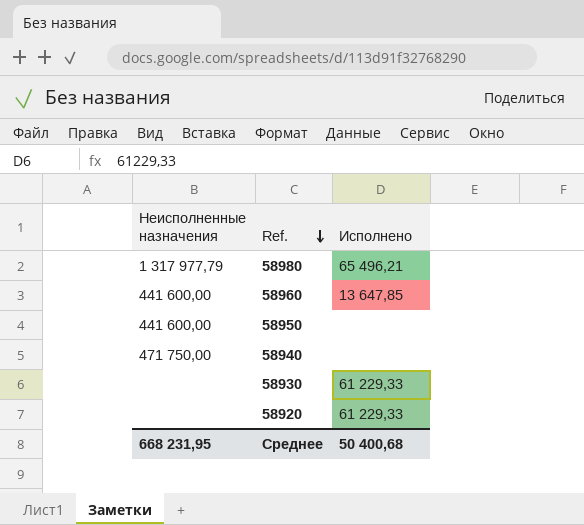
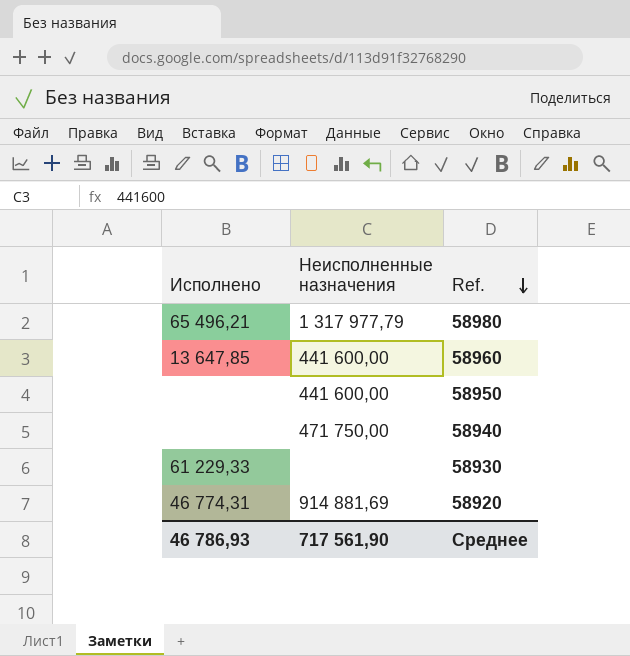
column Исполнено | position: 3 -> 1
58920 | Исполнено: 61 229,33 -> 46 774,31
58920 | Неисполненные назначения: none -> 914 881,69
Среднее | Исполнено: 50 400,68 -> 46 786,93
Среднее | Неисполненные назначения: 668 231,95 -> 717 561,90

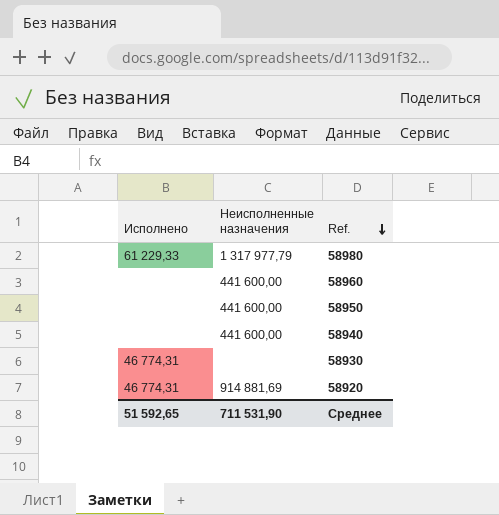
58980 | Исполнено: 65 496,21 -> 61 229,33
58960 | Исполнено: 13 647,85 -> none
58940 | Неисполненные назначения: 471 750,00 -> 441 600,00
58930 | Исполнено: 61 229,33 -> 46 774,31
Среднее | Исполнено: 46 786,93 -> 51 592,65
Среднее | Неисполненные назначения: 717 561,90 -> 711 531,90

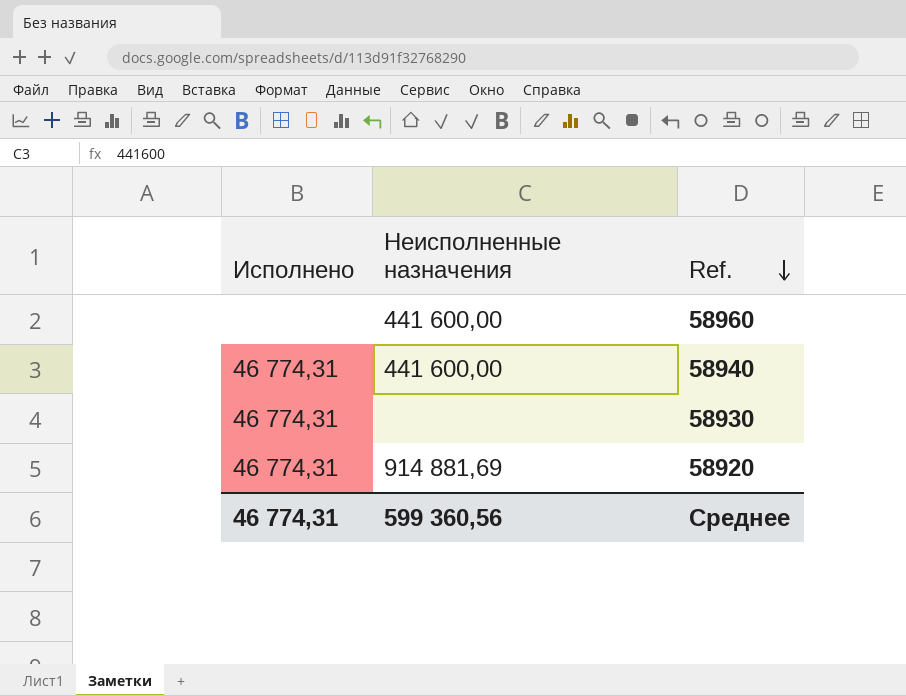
row 58980: 61 229,33 | 1 317 977,79 -> none
row 58950: none | 441 600,00 -> none
58940 | Исполнено: none -> 46 774,31
Среднее | Исполнено: 51 592,65 -> 46 774,31
Среднее | Неисполненные назначения: 711 531,90 -> 599 360,56

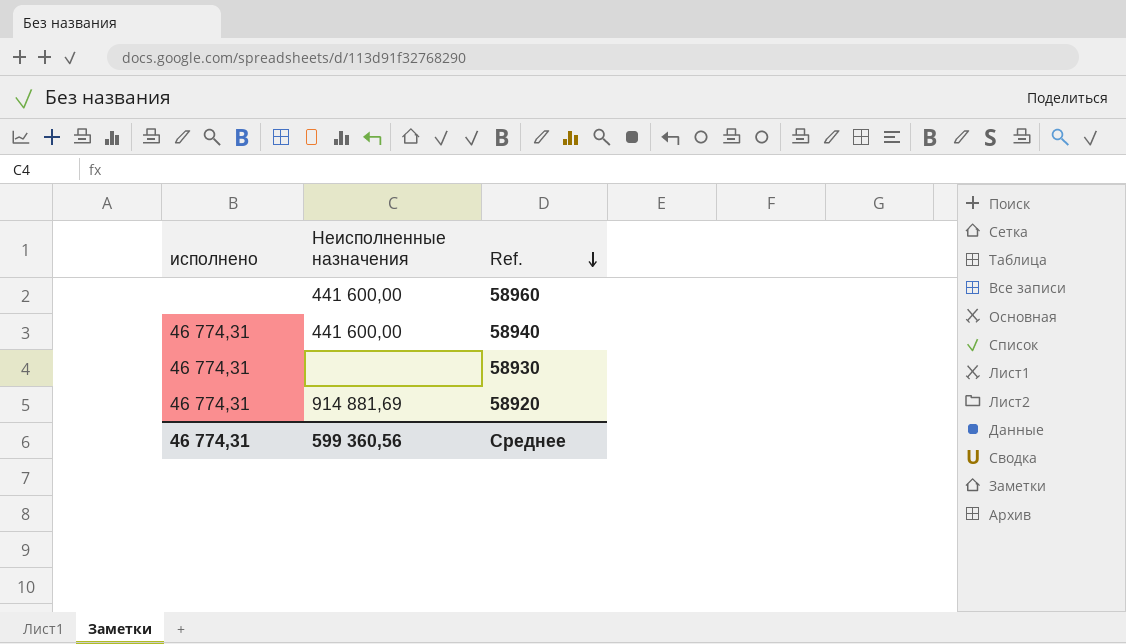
column name: Исполнено -> исполнено

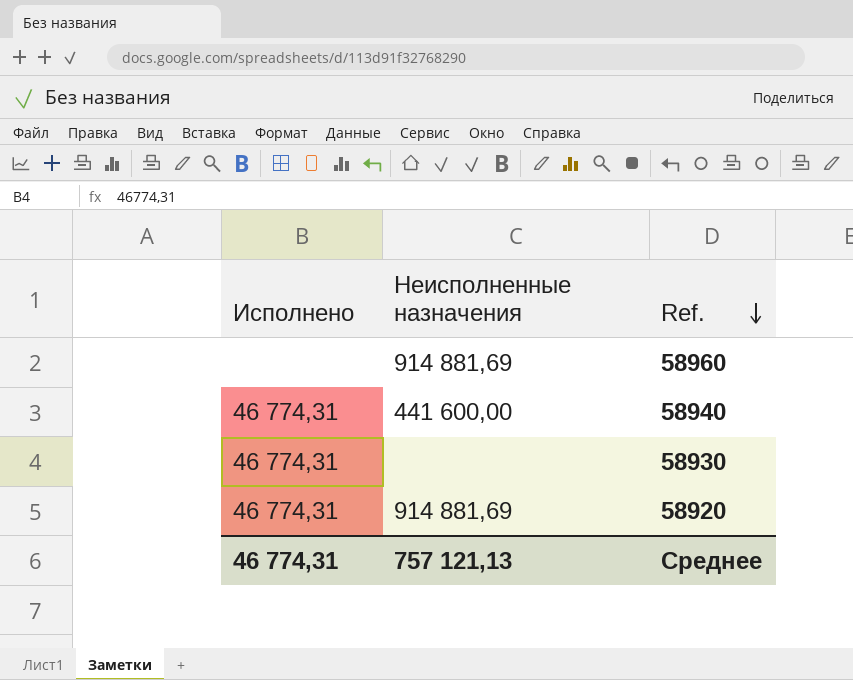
column name: исполнено -> Исполнено
58960 | Неисполненные назначения: 441 600,00 -> 914 881,69
Среднее | Неисполненные назначения: 599 360,56 -> 757 121,13

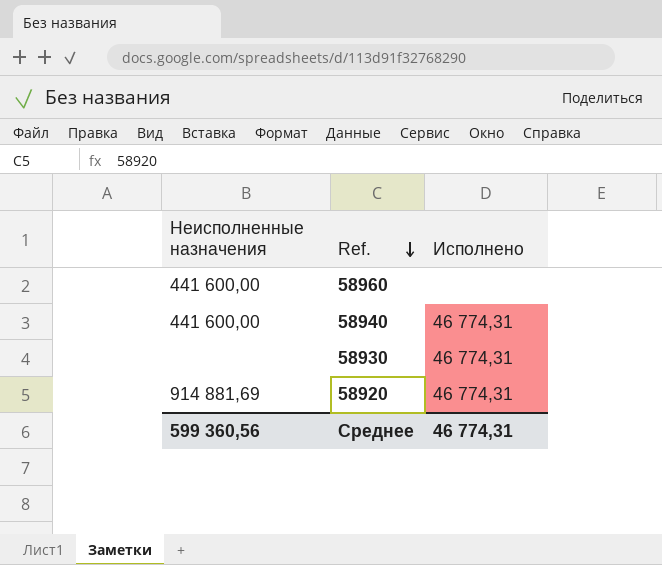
column Исполнено | position: 1 -> 3
58960 | Неисполненные назначения: 914 881,69 -> 441 600,00
Среднее | Неисполненные назначения: 757 121,13 -> 599 360,56

